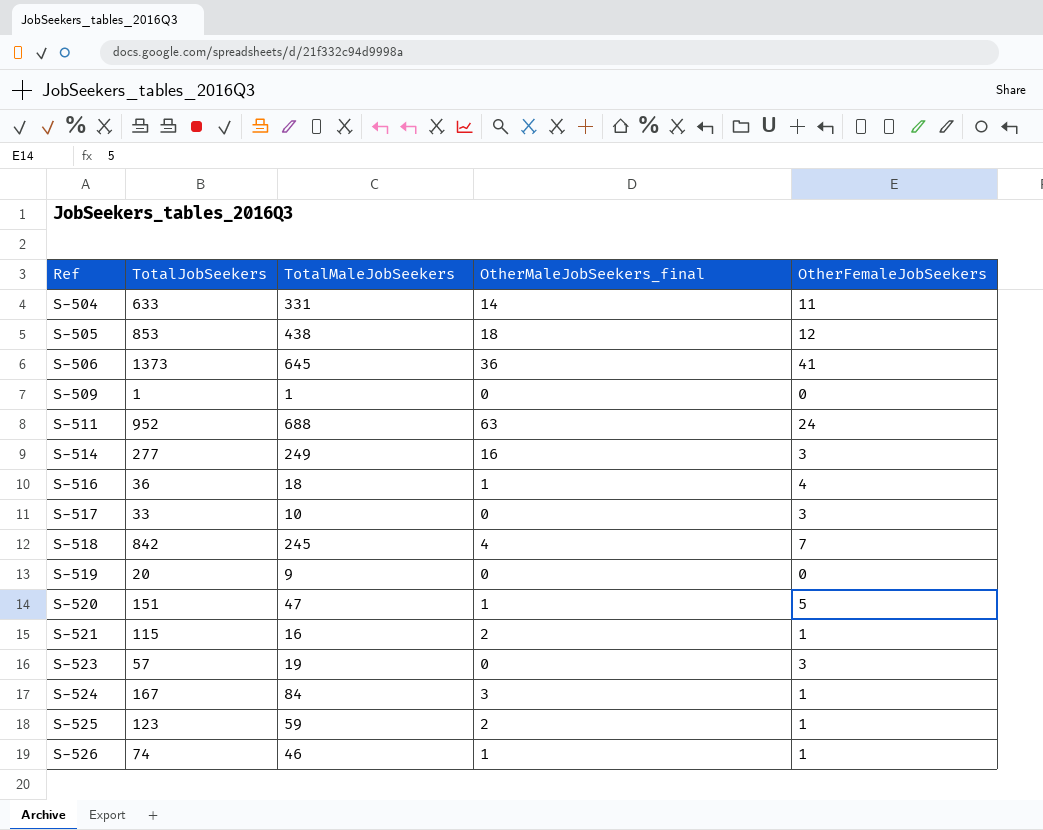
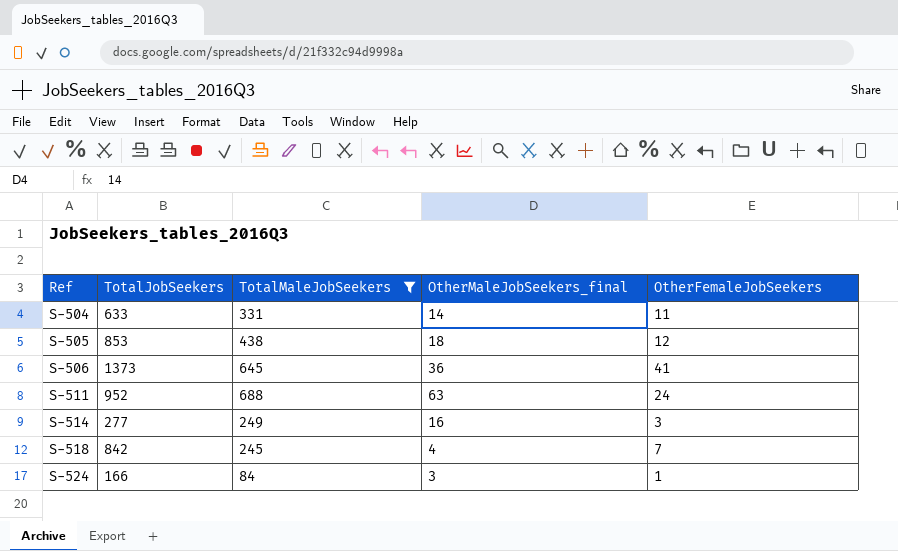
filter: none -> TotalMaleJobSeekers >= 84
S-524 | TotalJobSeekers: 167 -> 166

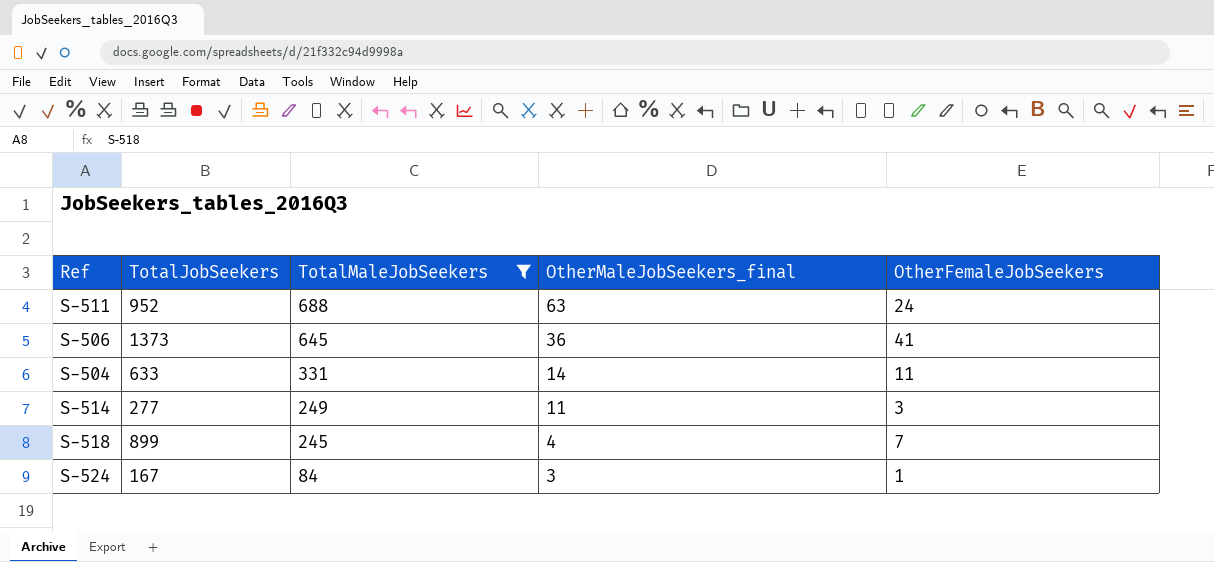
row order: Ref ascending -> TotalMaleJobSeekers descending
row S-505: 853 | 438 | 18 | 12 -> none
S-514 | OtherMaleJobSeekers_final: 16 -> 11
S-518 | TotalJobSeekers: 842 -> 899
S-524 | TotalJobSeekers: 166 -> 167

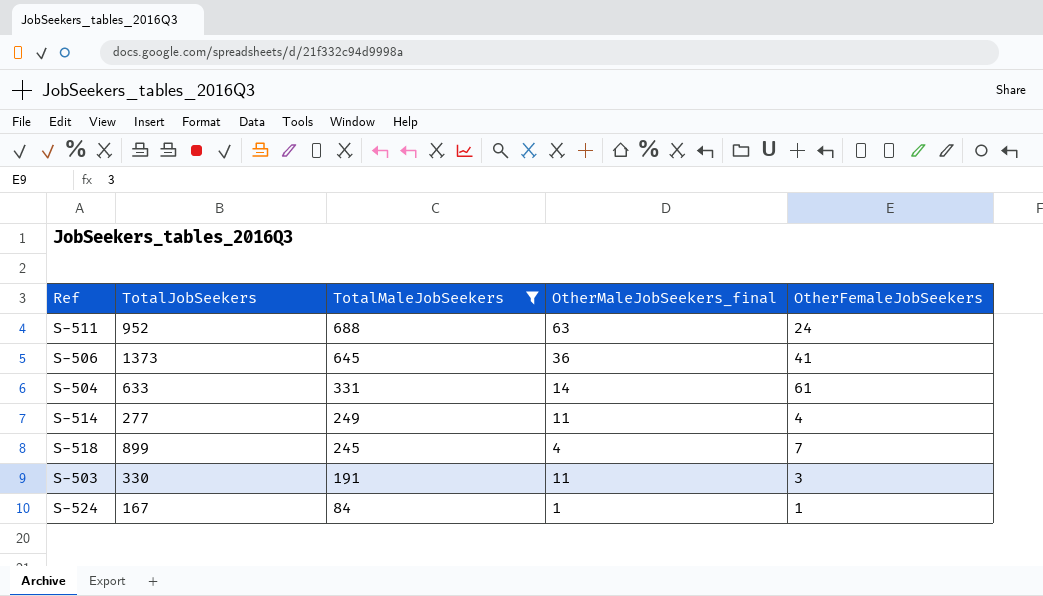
S-504 | OtherFemaleJobSeekers: 11 -> 61
S-514 | OtherFemaleJobSeekers: 3 -> 4
row S-503: none -> 330 | 191 | 11 | 3
S-524 | OtherMaleJobSeekers_final: 3 -> 1

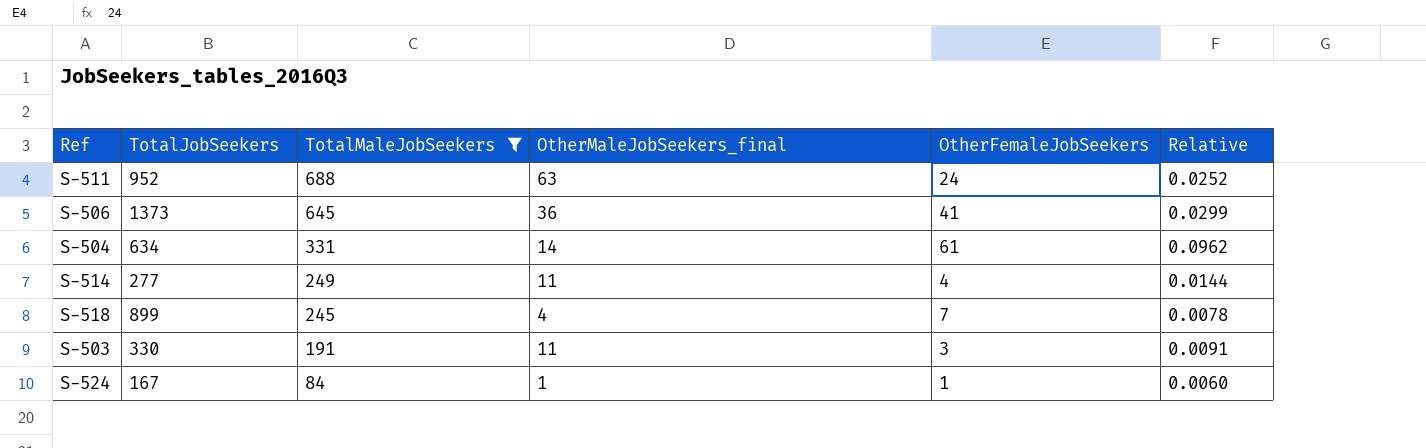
column Relative | formula: none -> [OtherFemaleJobSeekers] / [TotalJobSeekers]
S-504 | TotalJobSeekers: 633 -> 634

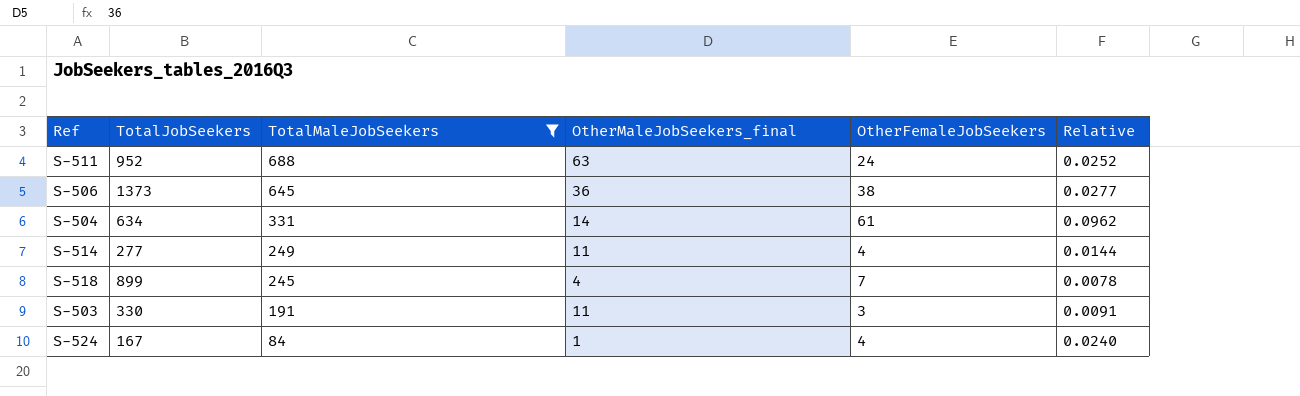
S-506 | OtherFemaleJobSeekers: 41 -> 38
S-506 | Relative: 0.0299 -> 0.0277
S-524 | OtherFemaleJobSeekers: 1 -> 4
S-524 | Relative: 0.0060 -> 0.0240

